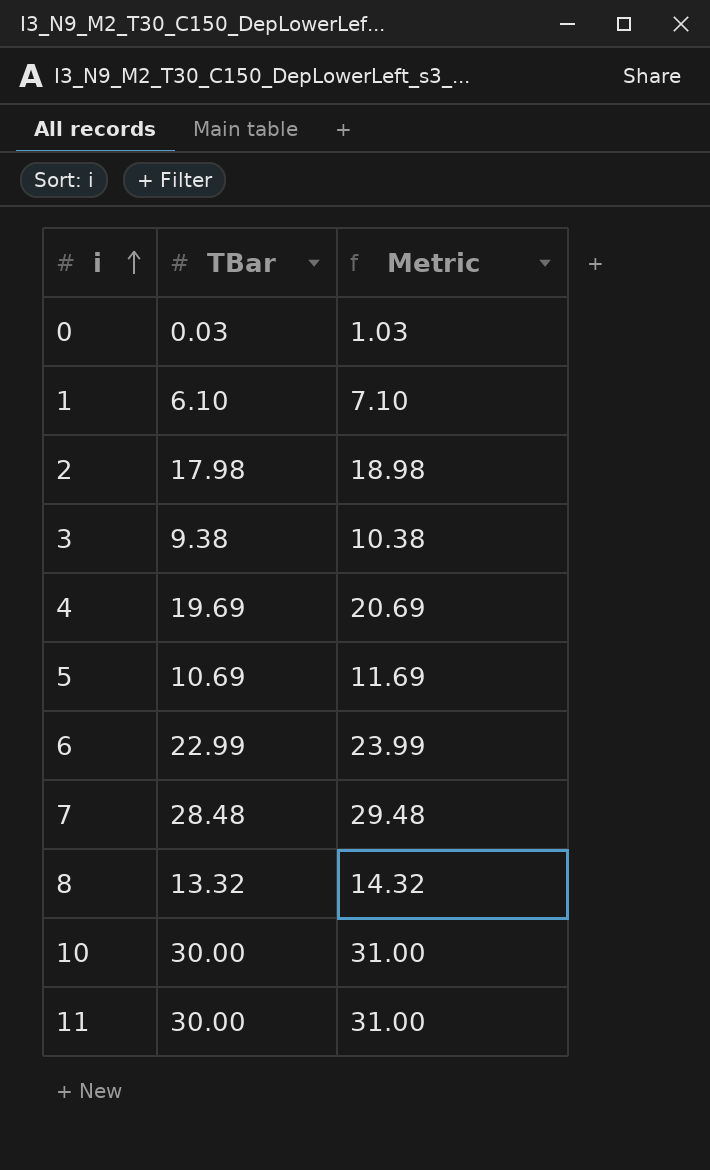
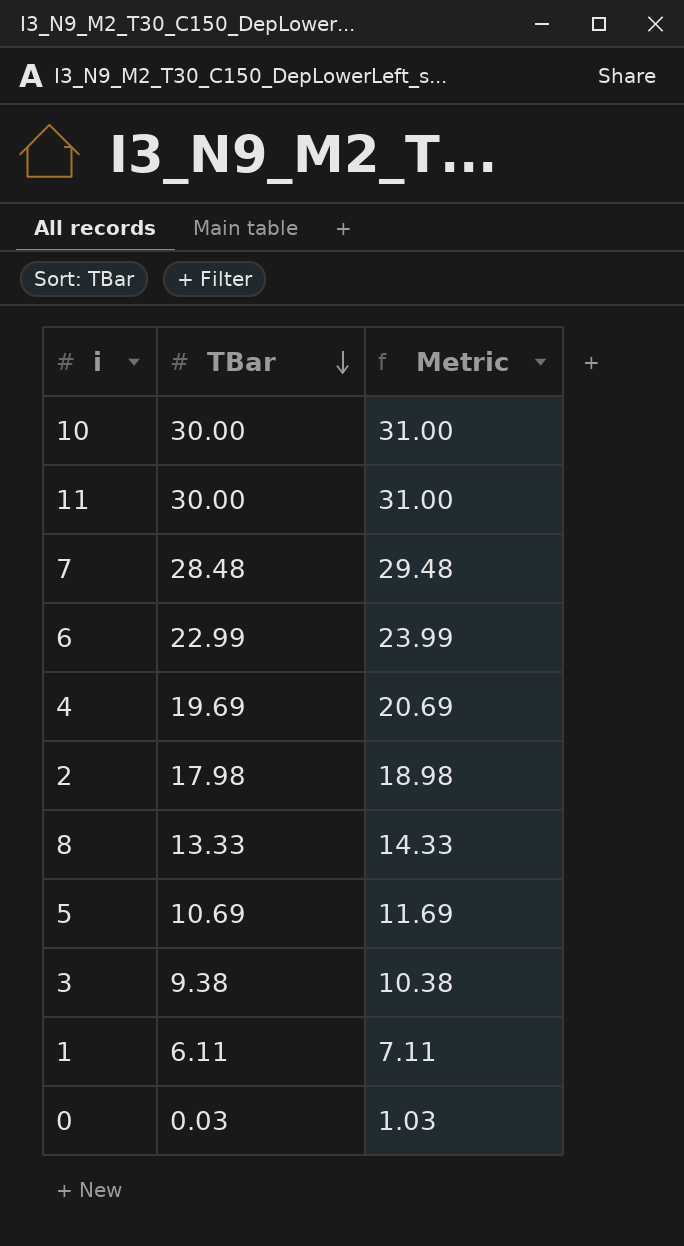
row order: i ascending -> TBar descending
8 | TBar: 13.32 -> 13.33
8 | Metric: 14.32 -> 14.33
1 | TBar: 6.10 -> 6.11
1 | Metric: 7.10 -> 7.11

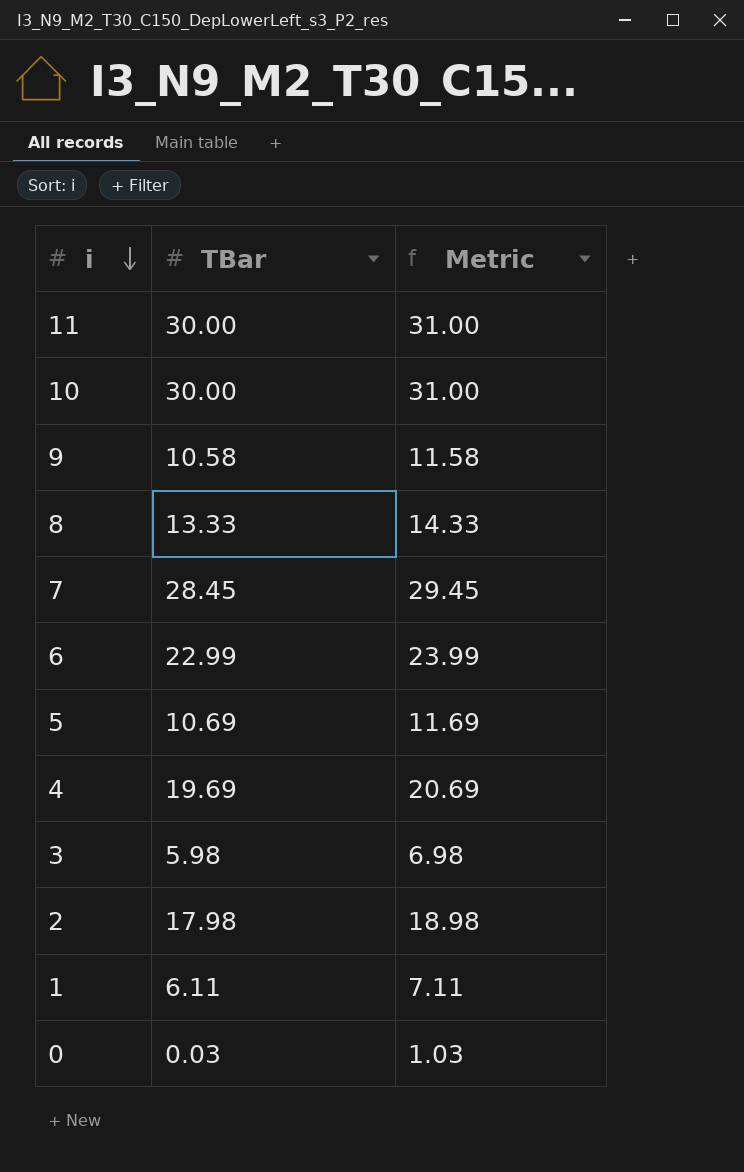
row order: TBar descending -> i descending
row 9: none -> 10.58 | 11.58
7 | TBar: 28.48 -> 28.45
7 | Metric: 29.48 -> 29.45
3 | TBar: 9.38 -> 5.98
3 | Metric: 10.38 -> 6.98

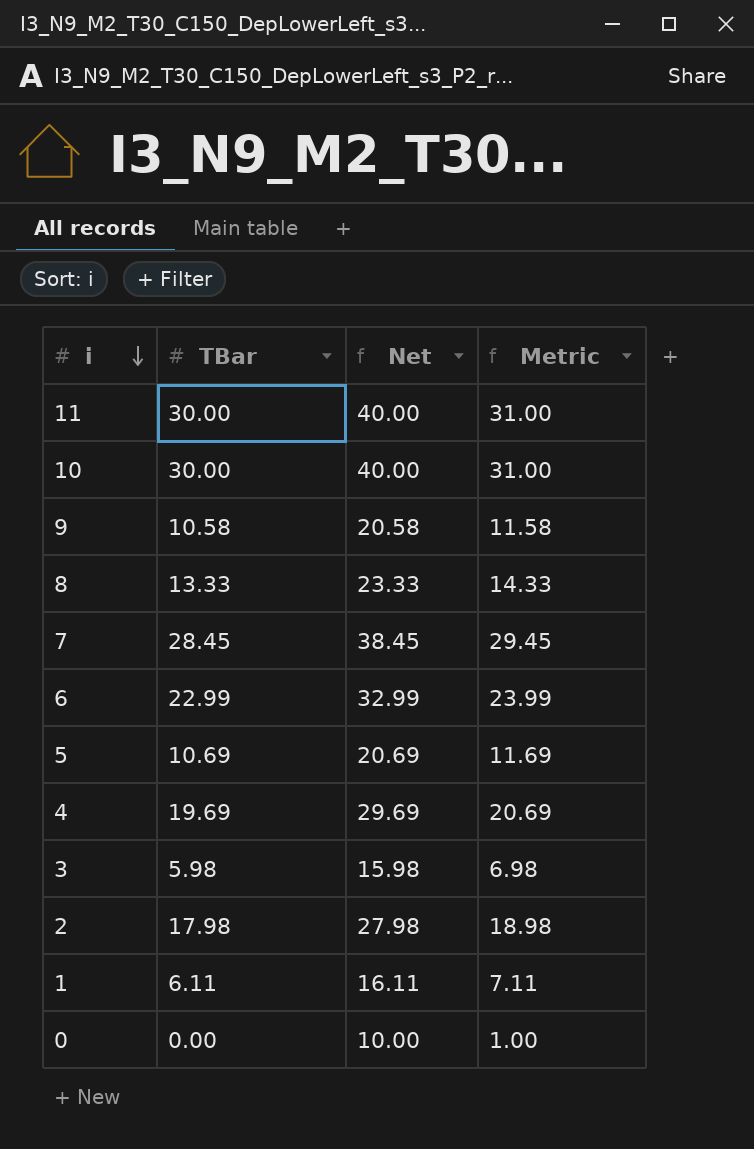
column Net | formula: none -> [TBar] + 10
0 | TBar: 0.03 -> 0.00
0 | Metric: 1.03 -> 1.00

